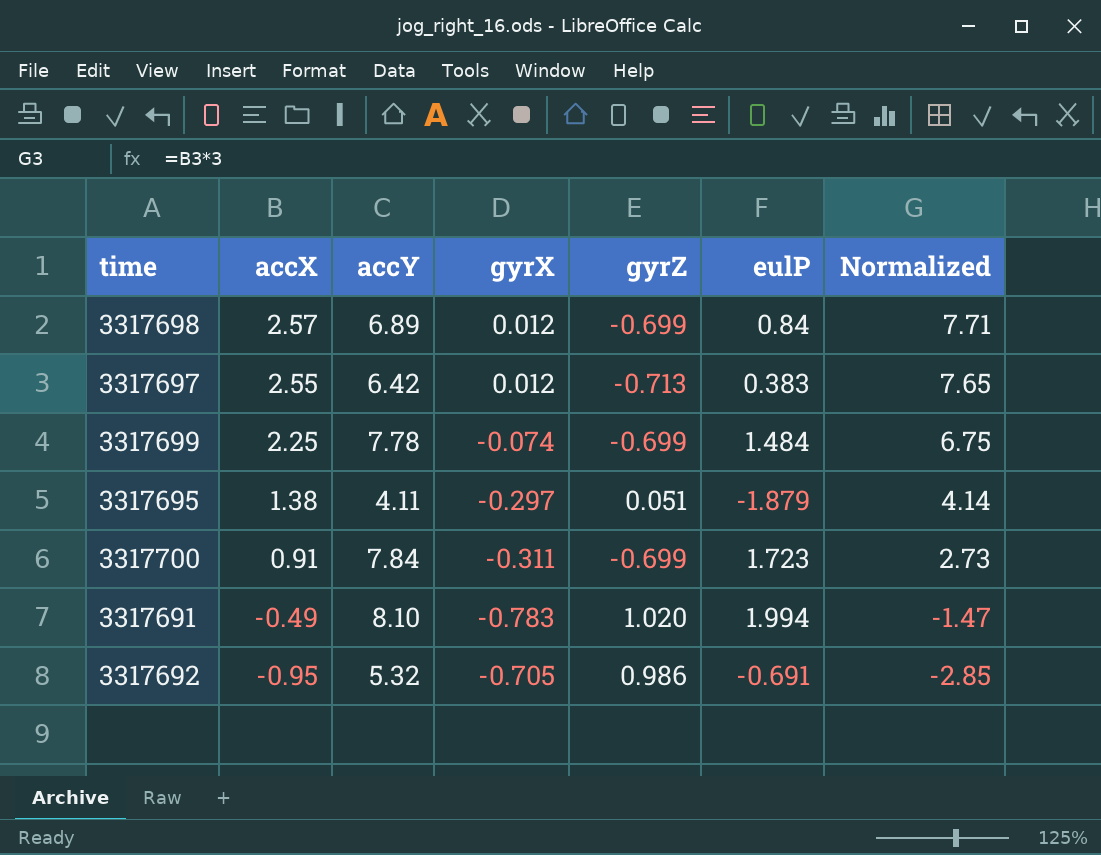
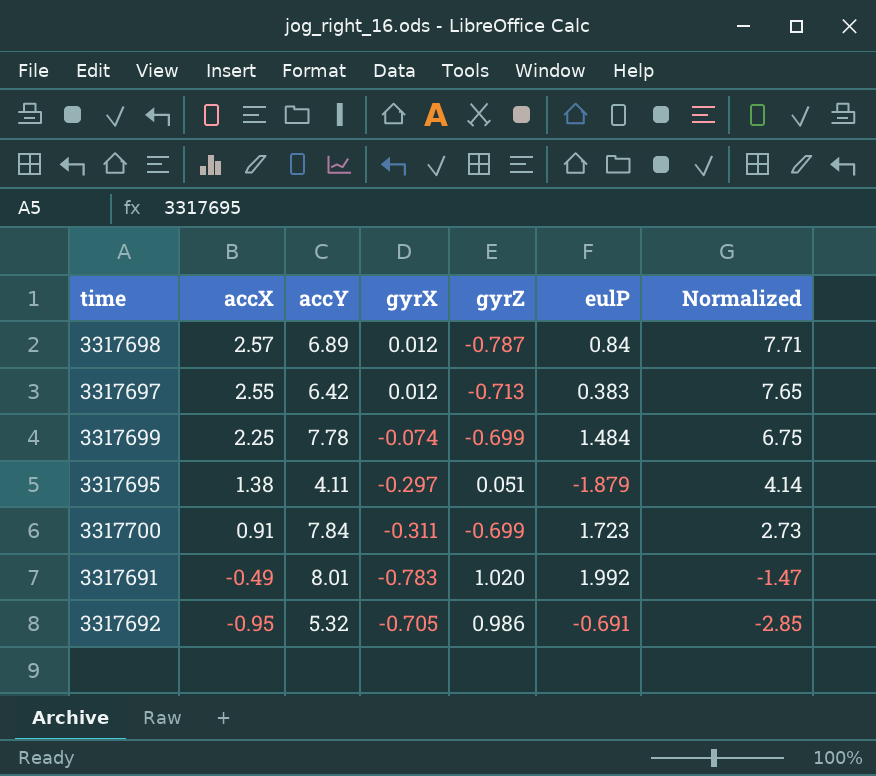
3317698 | gyrZ: -0.699 -> -0.787
3317691 | accY: 8.10 -> 8.01
3317691 | eulP: 1.994 -> 1.992

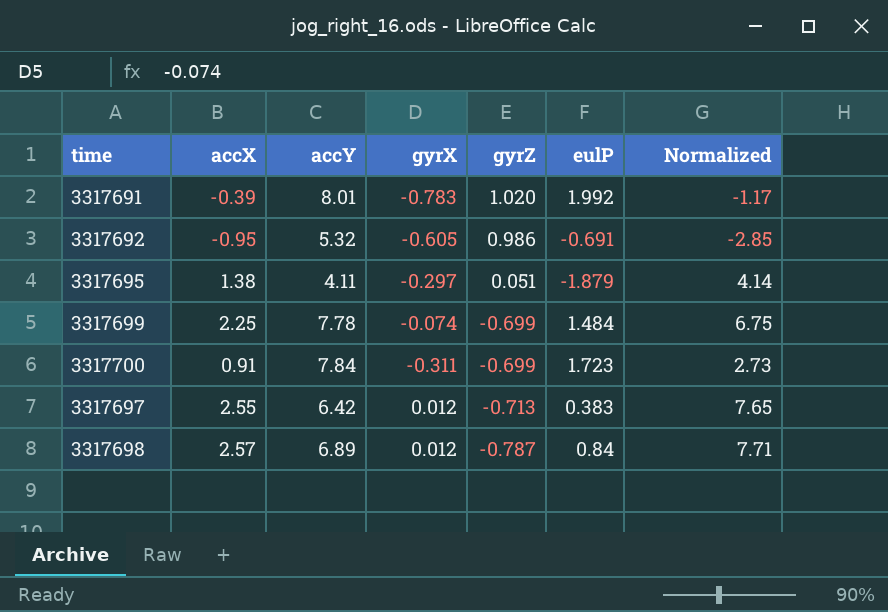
row order: accX descending -> gyrZ descending
3317691 | accX: -0.49 -> -0.39
3317691 | Normalized: -1.47 -> -1.17
3317692 | gyrX: -0.705 -> -0.605

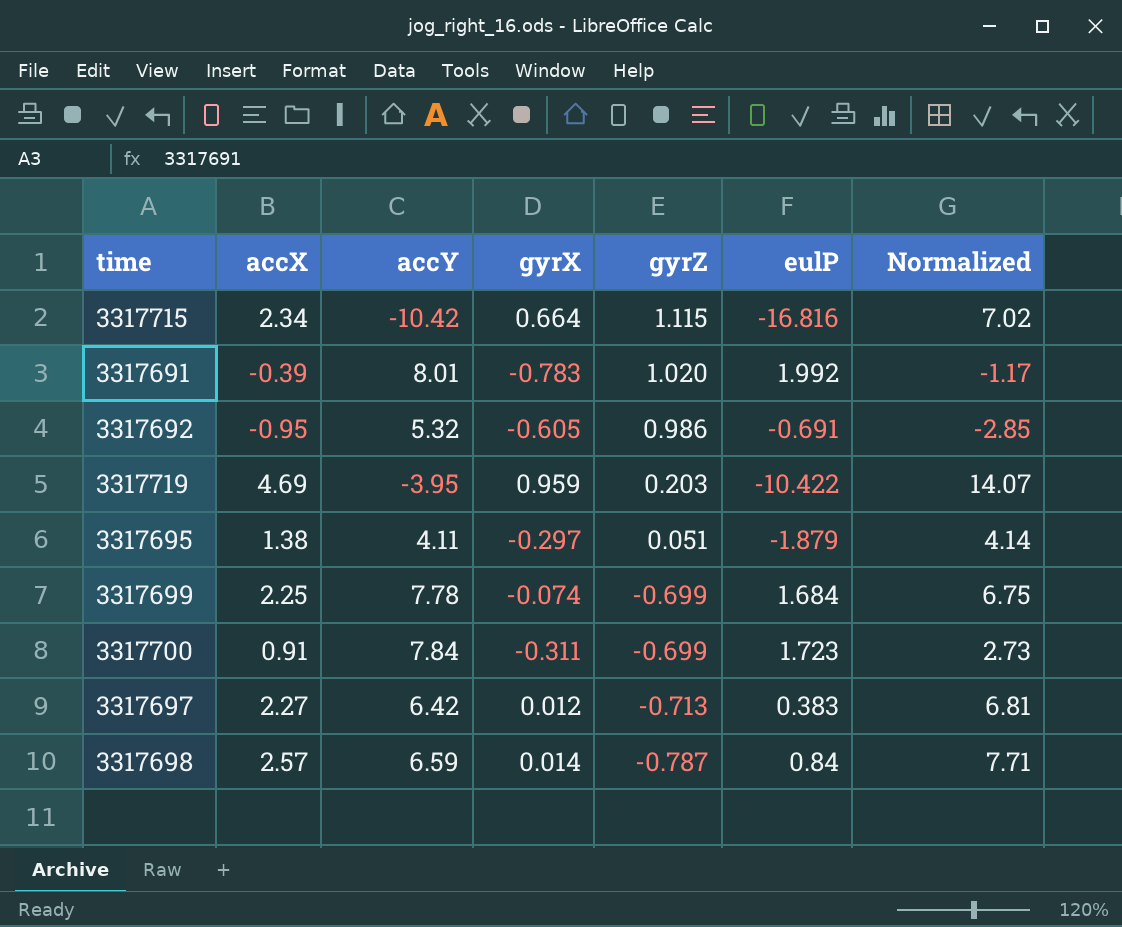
row 3317715: none -> 2.34 | -10.42 | 0.664 | 1.115 | -16.816 | 7.02
row 3317719: none -> 4.69 | -3.95 | 0.959 | 0.203 | -10.422 | 14.07
3317699 | eulP: 1.484 -> 1.684
3317697 | accX: 2.55 -> 2.27
3317697 | Normalized: 7.65 -> 6.81
3317698 | accY: 6.89 -> 6.59
3317698 | gyrX: 0.012 -> 0.014

